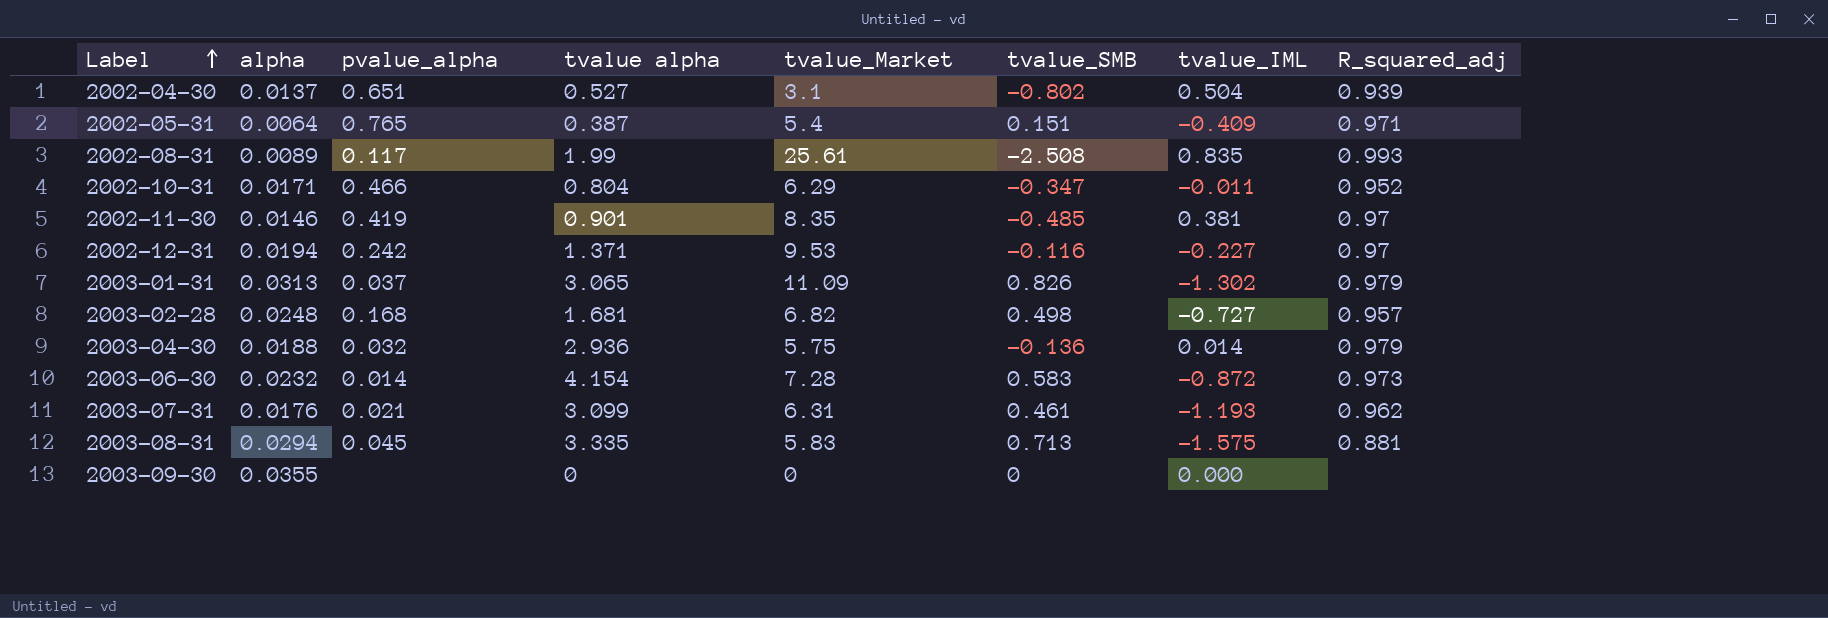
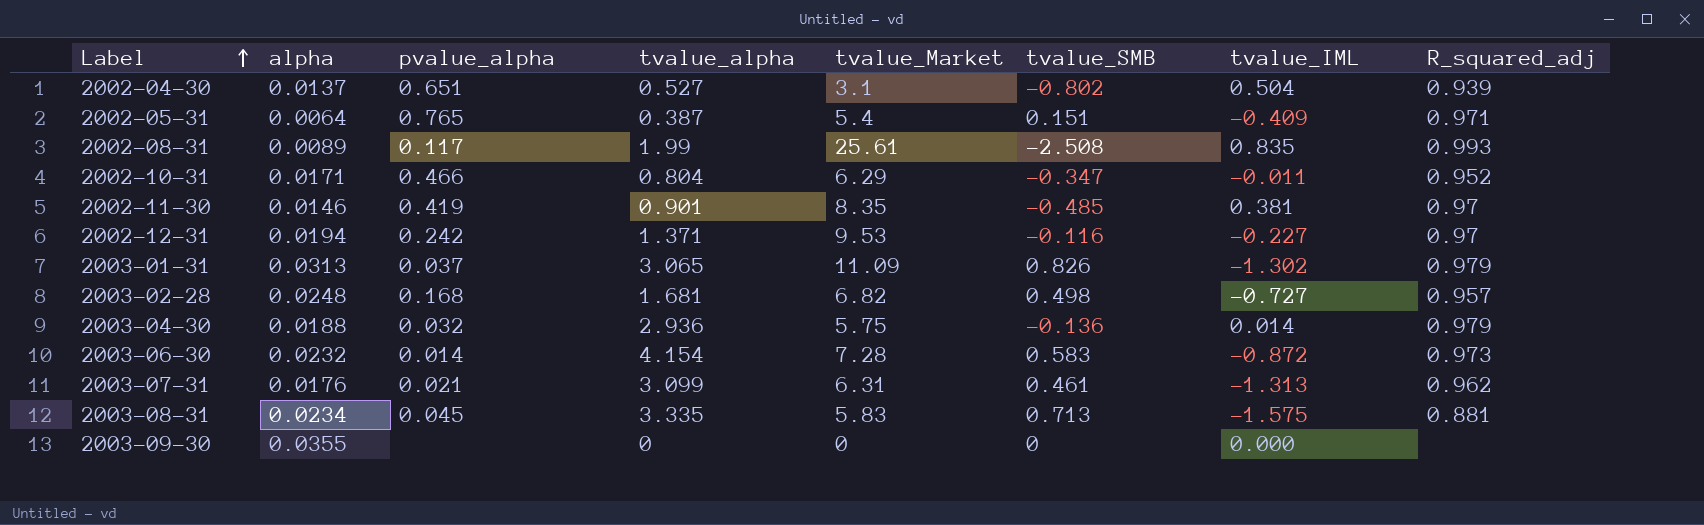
column name: tvalue alpha -> tvalue_alpha
2003-07-31 | tvalue_IML: -1.193 -> -1.313
2003-08-31 | alpha: 0.0294 -> 0.0234

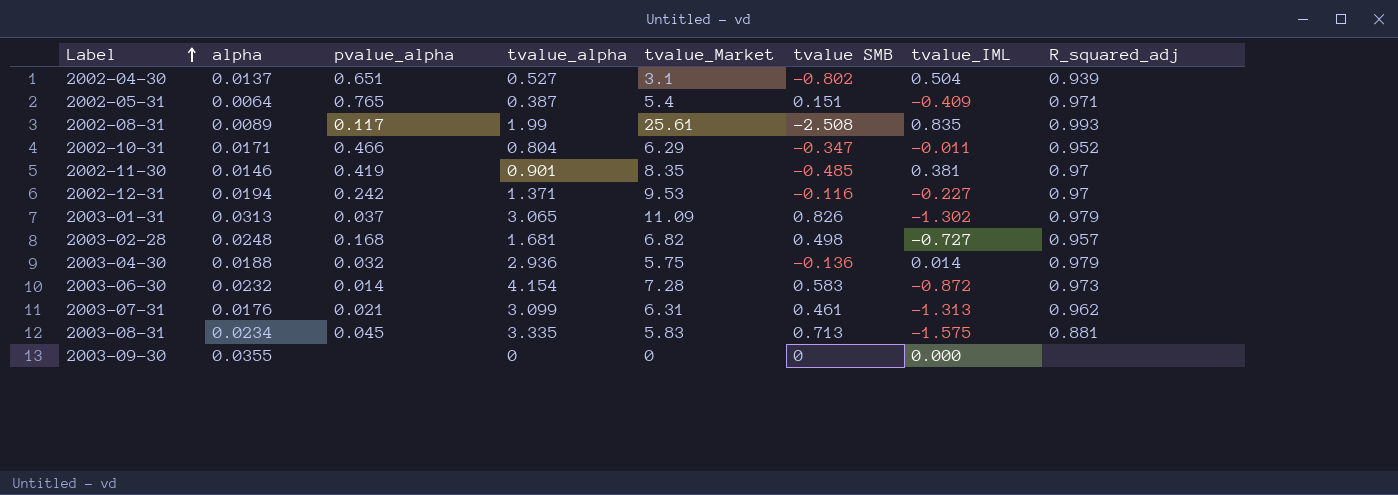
column name: tvalue_SMB -> tvalue SMB

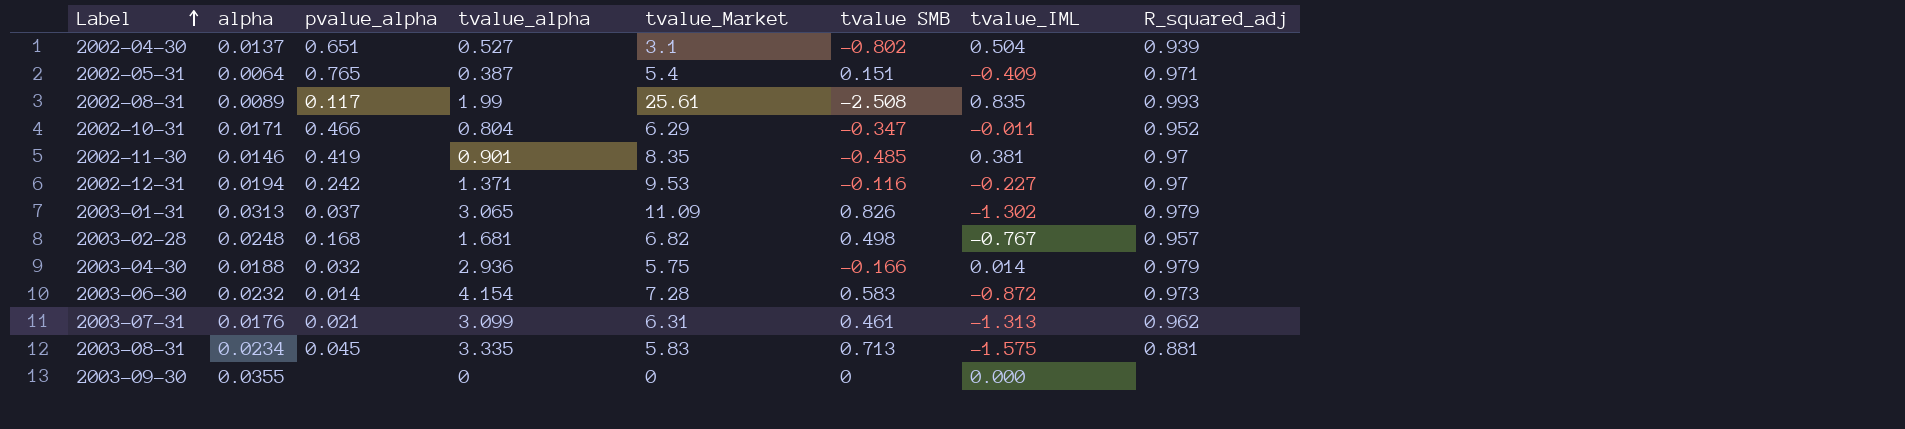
2003-02-28 | tvalue_IML: -0.727 -> -0.767
2003-04-30 | tvalue SMB: -0.136 -> -0.166

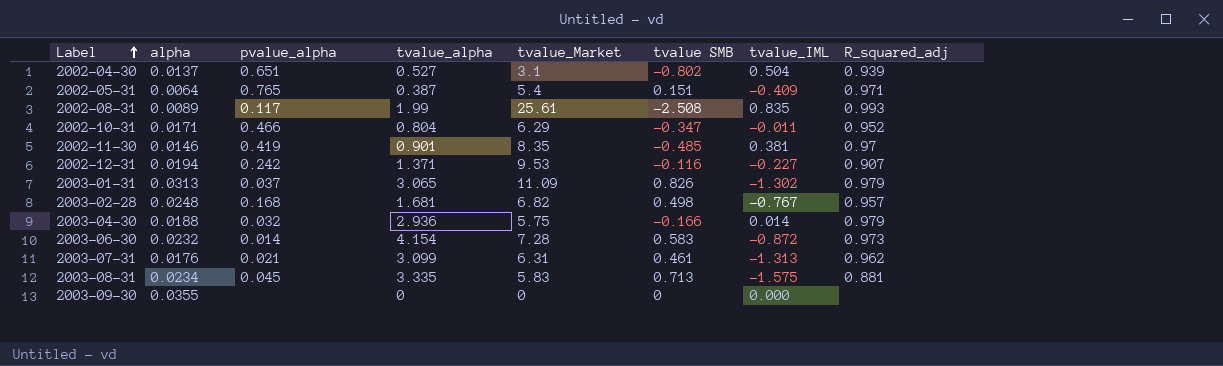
2002-12-31 | R_squared_adj: 0.97 -> 0.907

